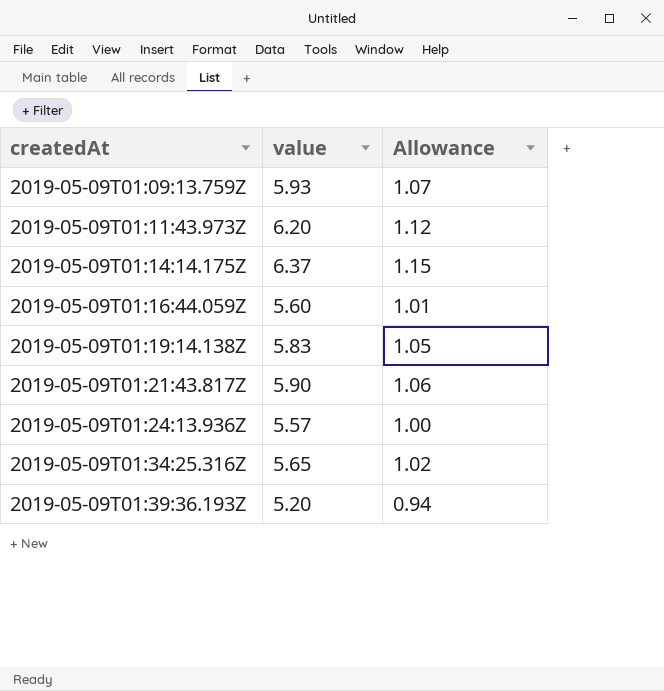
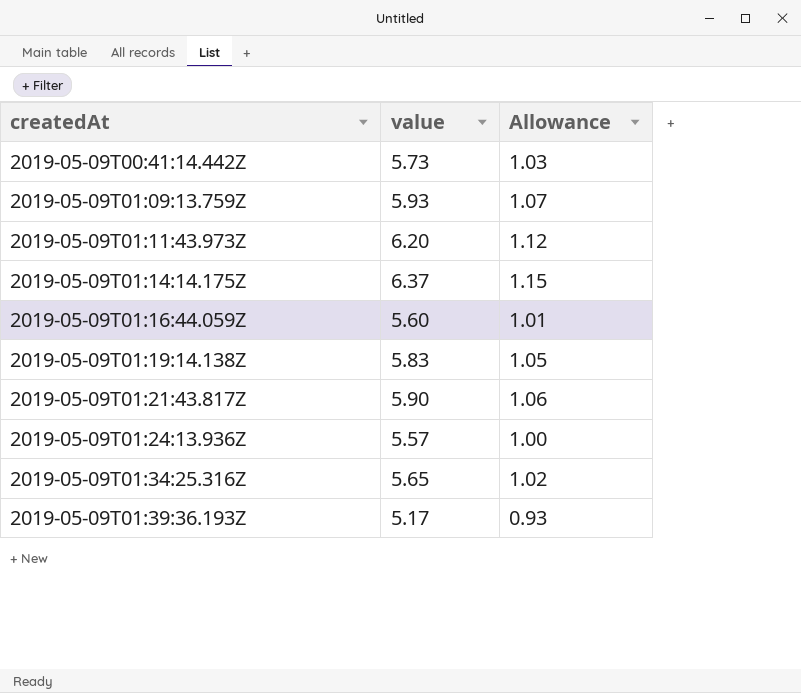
row 2019-05-09T00:41:14.442Z: none -> 5.73 | 1.03
2019-05-09T01:39:36.193Z | value: 5.20 -> 5.17
2019-05-09T01:39:36.193Z | Allowance: 0.94 -> 0.93

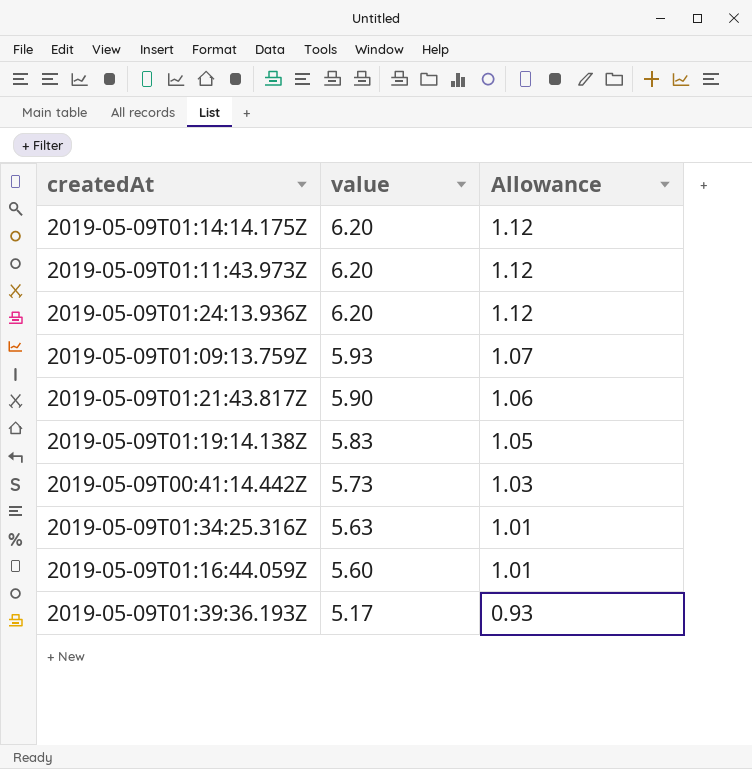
row order: createdAt ascending -> value descending
2019-05-09T01:14:14.175Z | value: 6.37 -> 6.20
2019-05-09T01:14:14.175Z | Allowance: 1.15 -> 1.12
2019-05-09T01:24:13.936Z | value: 5.57 -> 6.20
2019-05-09T01:24:13.936Z | Allowance: 1.00 -> 1.12
2019-05-09T01:34:25.316Z | value: 5.65 -> 5.63
2019-05-09T01:34:25.316Z | Allowance: 1.02 -> 1.01

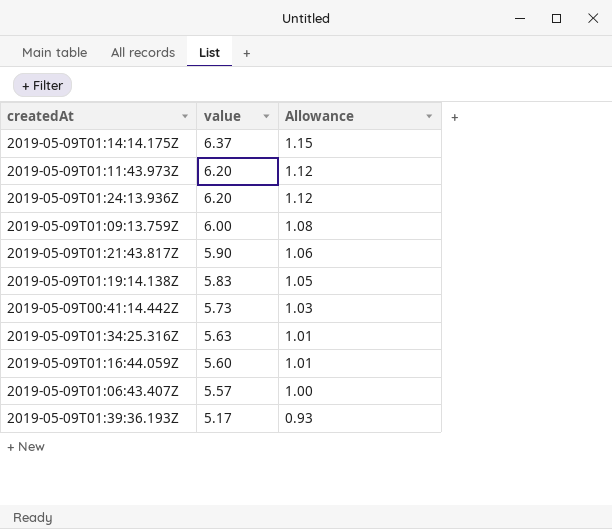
2019-05-09T01:14:14.175Z | value: 6.20 -> 6.37
2019-05-09T01:14:14.175Z | Allowance: 1.12 -> 1.15
2019-05-09T01:09:13.759Z | value: 5.93 -> 6.00
2019-05-09T01:09:13.759Z | Allowance: 1.07 -> 1.08
row 2019-05-09T01:06:43.407Z: none -> 5.57 | 1.00

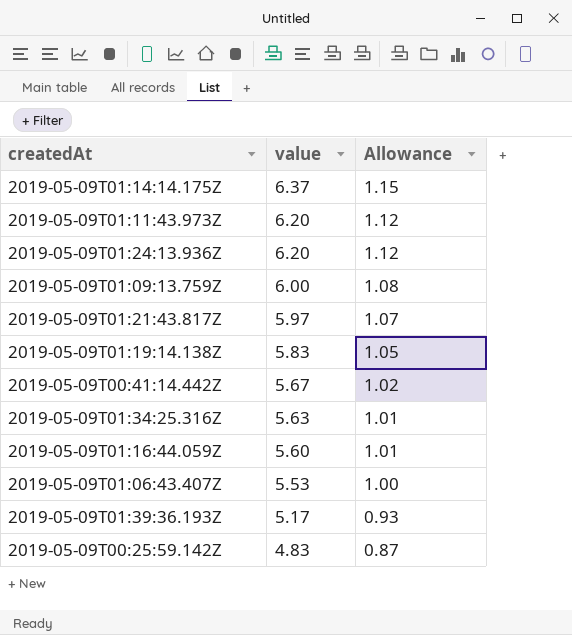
2019-05-09T01:21:43.817Z | value: 5.90 -> 5.97
2019-05-09T01:21:43.817Z | Allowance: 1.06 -> 1.07
2019-05-09T00:41:14.442Z | value: 5.73 -> 5.67
2019-05-09T00:41:14.442Z | Allowance: 1.03 -> 1.02
2019-05-09T01:06:43.407Z | value: 5.57 -> 5.53
row 2019-05-09T00:25:59.142Z: none -> 4.83 | 0.87

